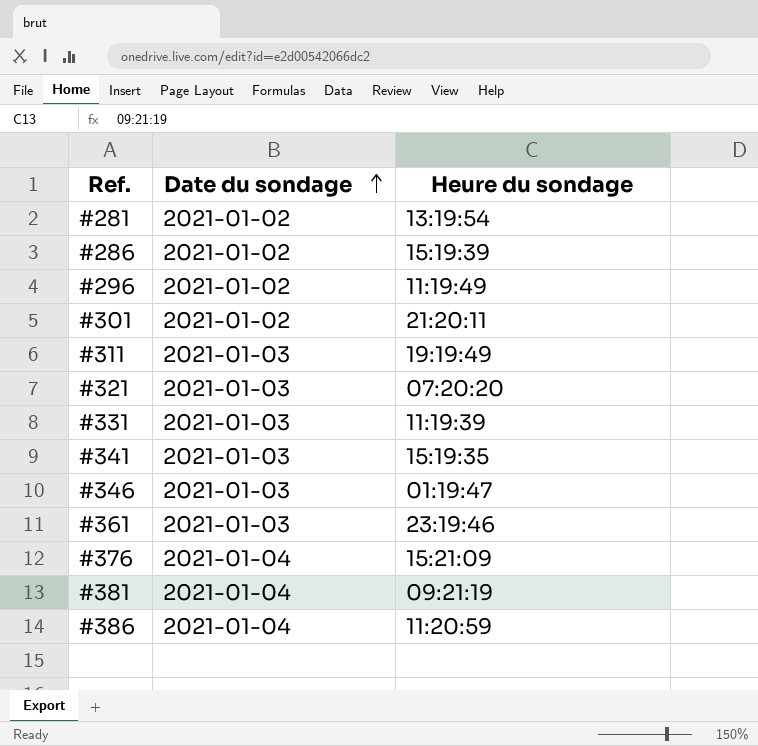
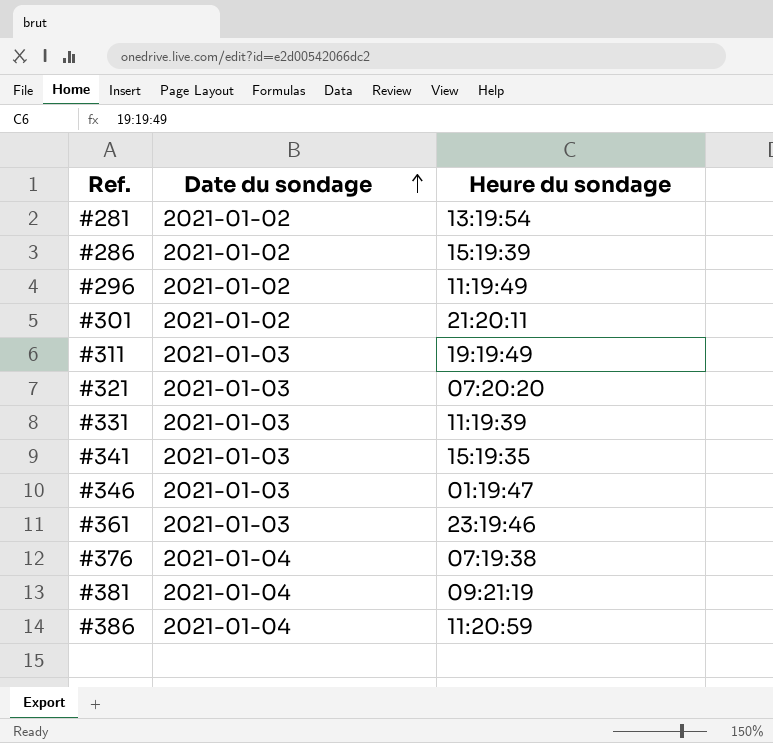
#376 | Heure du sondage: 15:21:09 -> 07:19:38

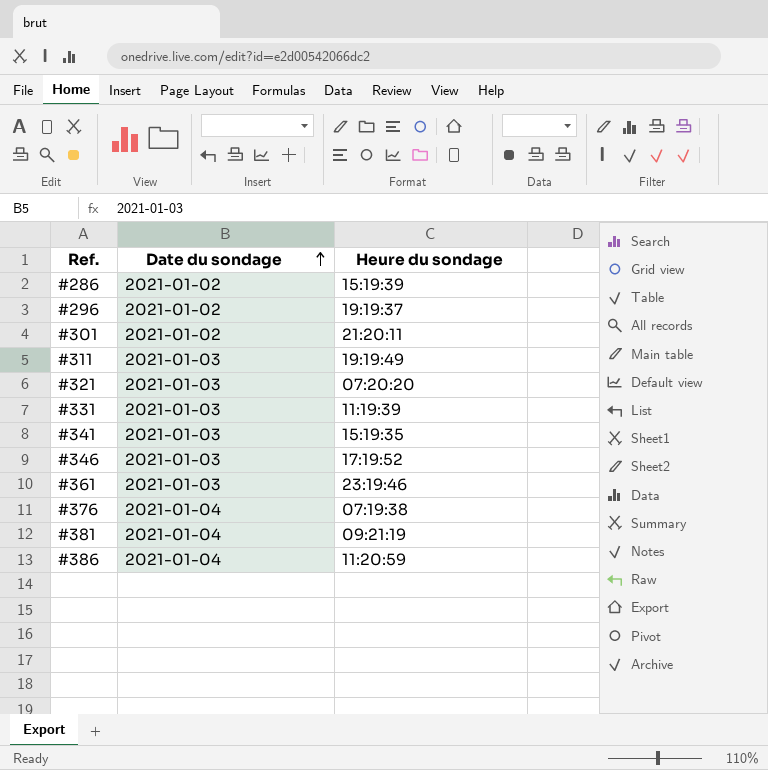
row #281: 2021-01-02 | 13:19:54 -> none
#296 | Heure du sondage: 11:19:49 -> 19:19:37
#346 | Heure du sondage: 01:19:47 -> 17:19:52

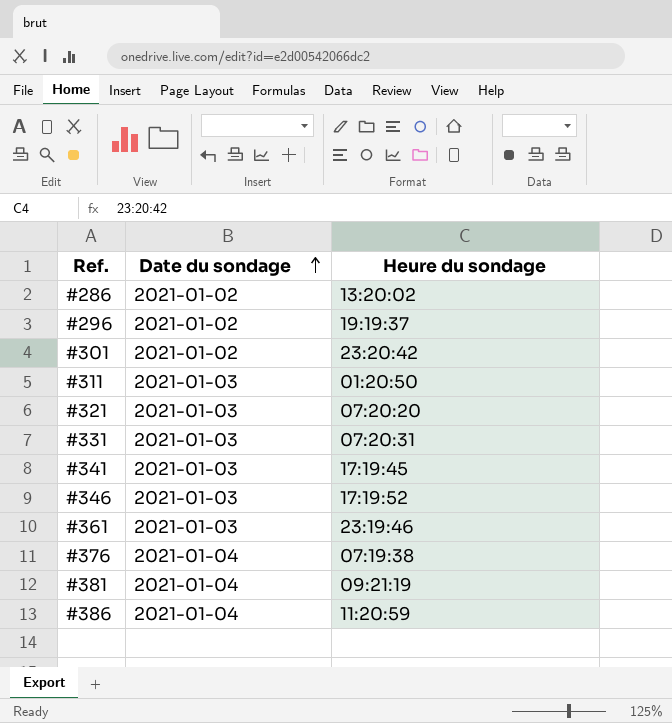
#286 | Heure du sondage: 15:19:39 -> 13:20:02
#301 | Heure du sondage: 21:20:11 -> 23:20:42
#311 | Heure du sondage: 19:19:49 -> 01:20:50
#331 | Heure du sondage: 11:19:39 -> 07:20:31
#341 | Heure du sondage: 15:19:35 -> 17:19:45

